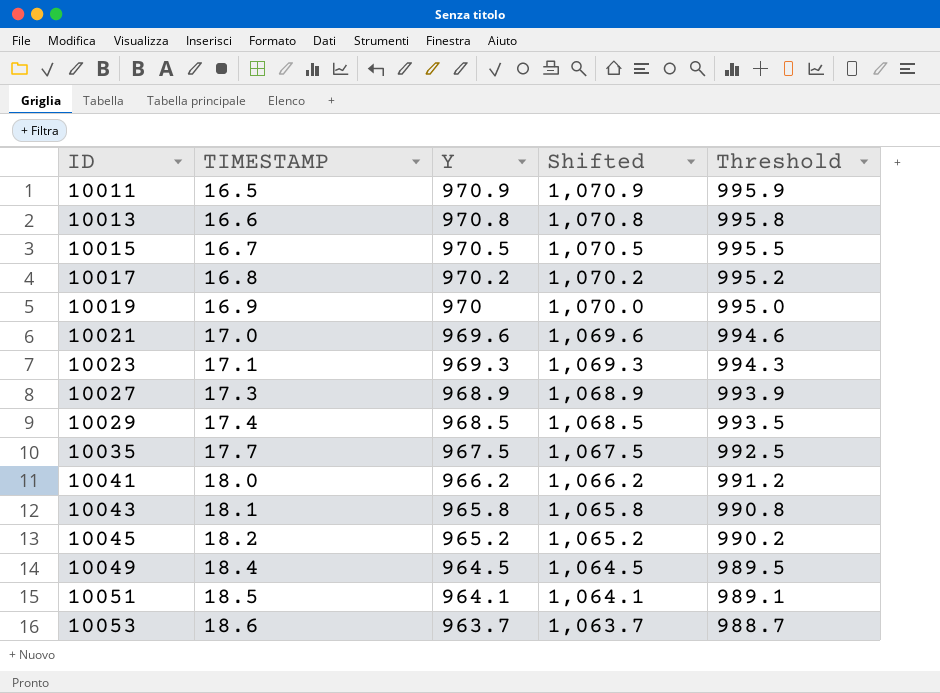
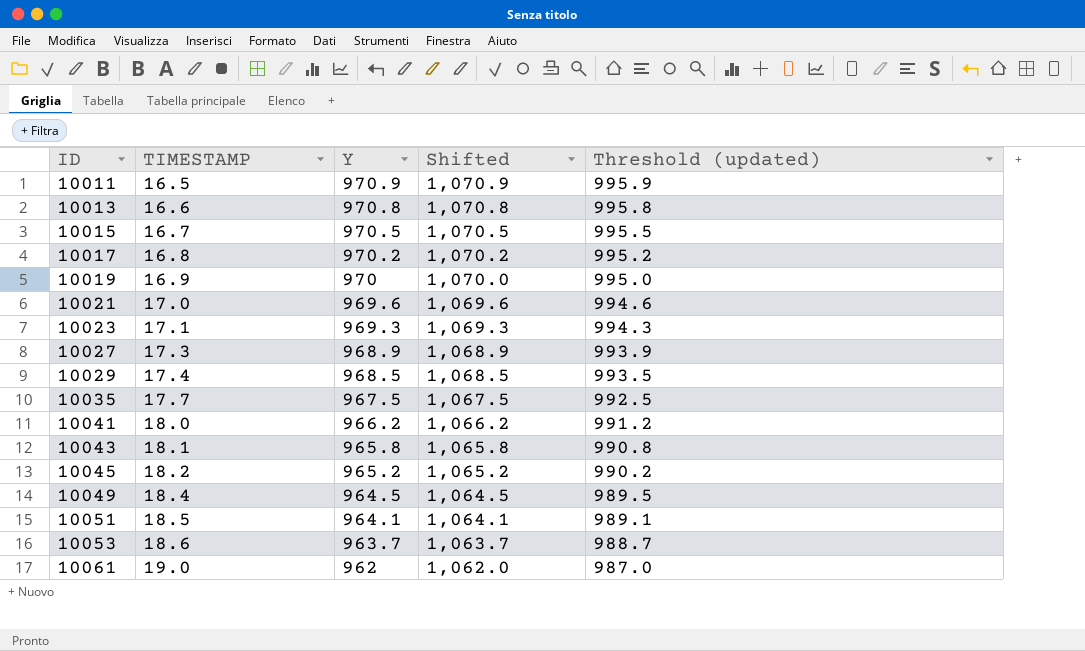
column name: Threshold -> Threshold (updated)
row 10061: none -> 19.0 | 962 | 1,062.0 | 987.0

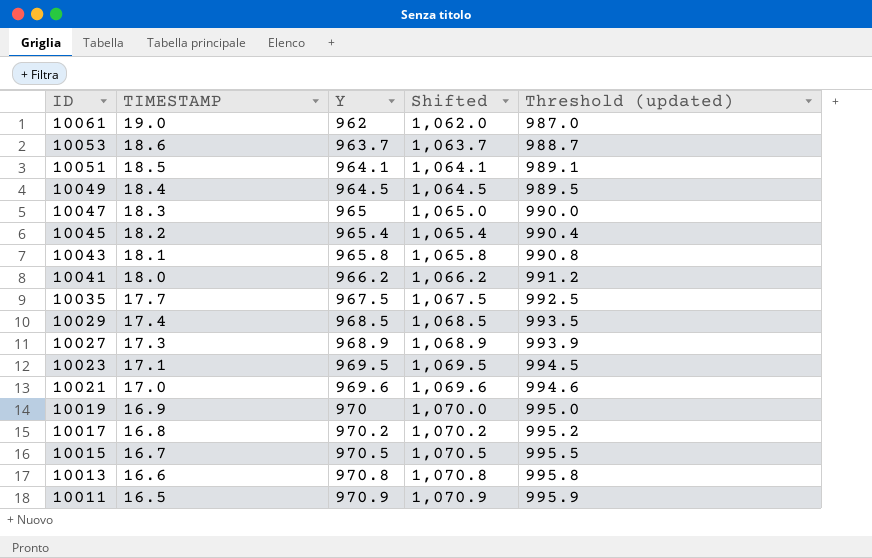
row order: ID ascending -> ID descending
row 10047: none -> 18.3 | 965 | 1,065.0 | 990.0
10045 | Y: 965.2 -> 965.4
10045 | Shifted: 1,065.2 -> 1,065.4
10045 | Threshold (updated): 990.2 -> 990.4
10023 | Y: 969.3 -> 969.5
10023 | Shifted: 1,069.3 -> 1,069.5
10023 | Threshold (updated): 994.3 -> 994.5

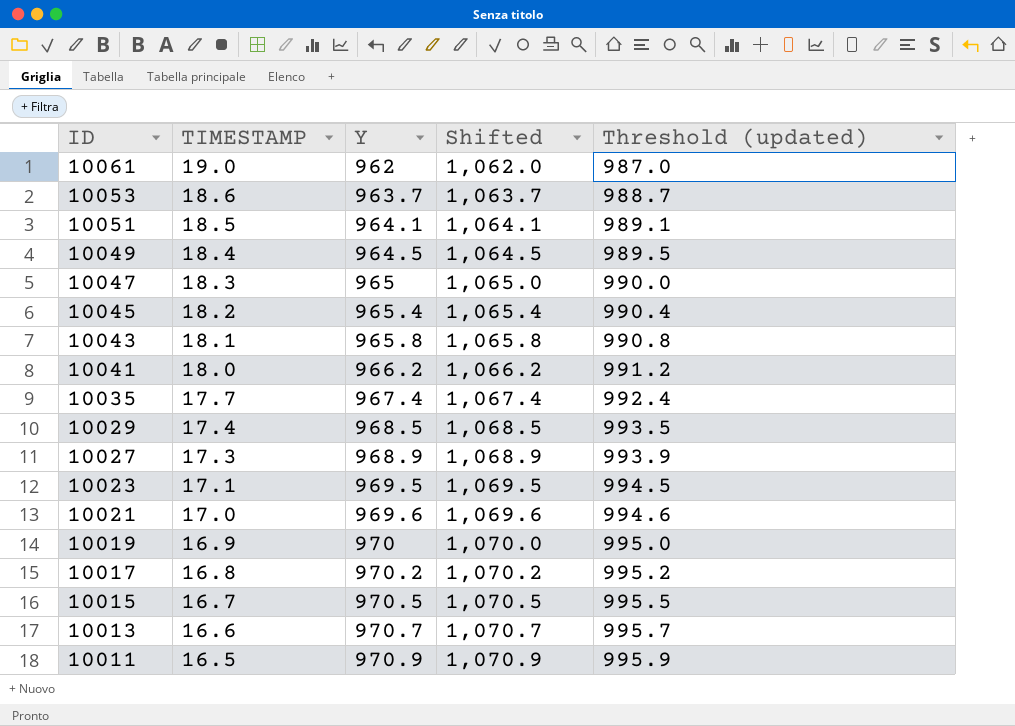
10035 | Y: 967.5 -> 967.4
10035 | Shifted: 1,067.5 -> 1,067.4
10035 | Threshold (updated): 992.5 -> 992.4
10013 | Y: 970.8 -> 970.7
10013 | Shifted: 1,070.8 -> 1,070.7
10013 | Threshold (updated): 995.8 -> 995.7

